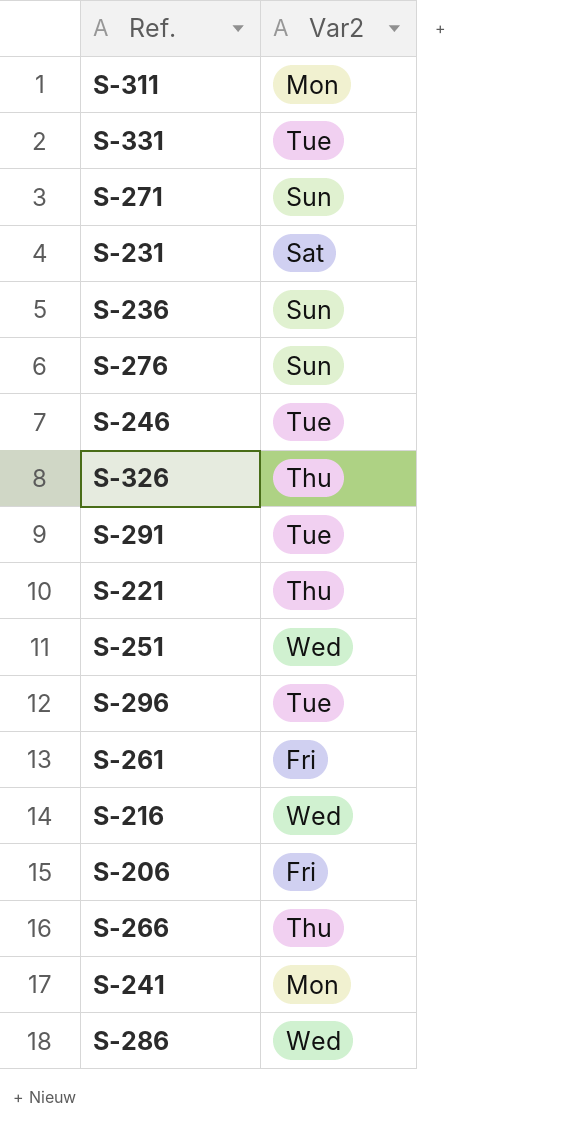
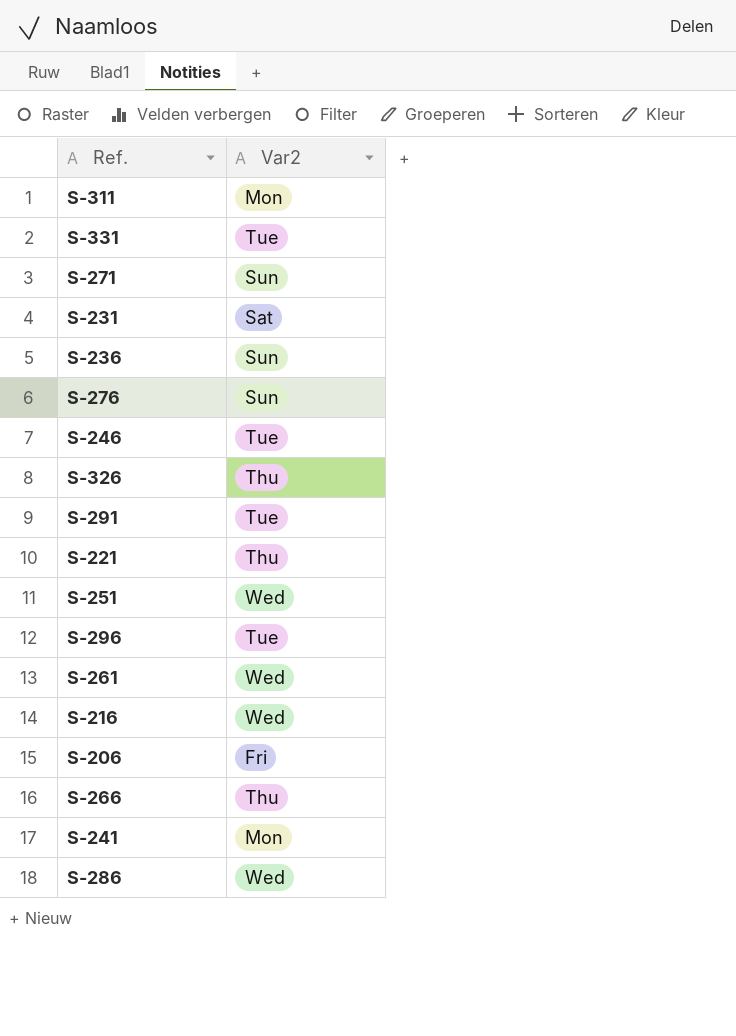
S-261 | Var2: Fri -> Wed

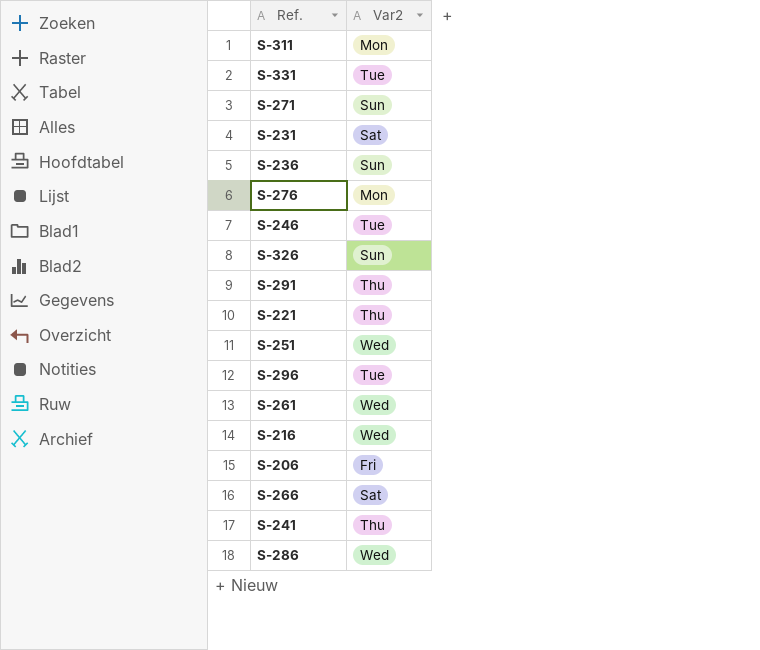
S-276 | Var2: Sun -> Mon
S-326 | Var2: Thu -> Sun
S-291 | Var2: Tue -> Thu
S-266 | Var2: Thu -> Sat
S-241 | Var2: Mon -> Thu

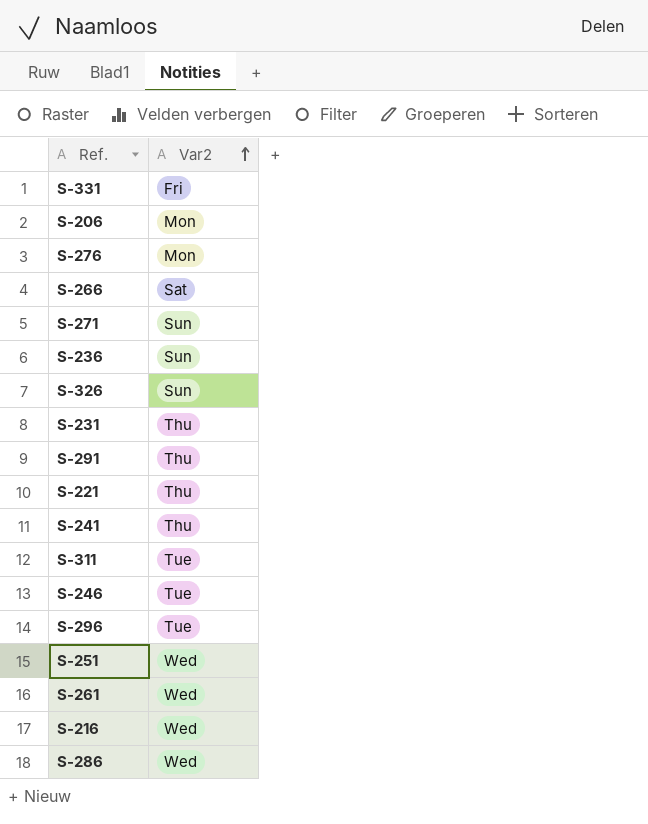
row order: none -> Var2 ascending
S-331 | Var2: Tue -> Fri
S-206 | Var2: Fri -> Mon
S-231 | Var2: Sat -> Thu
S-311 | Var2: Mon -> Tue

